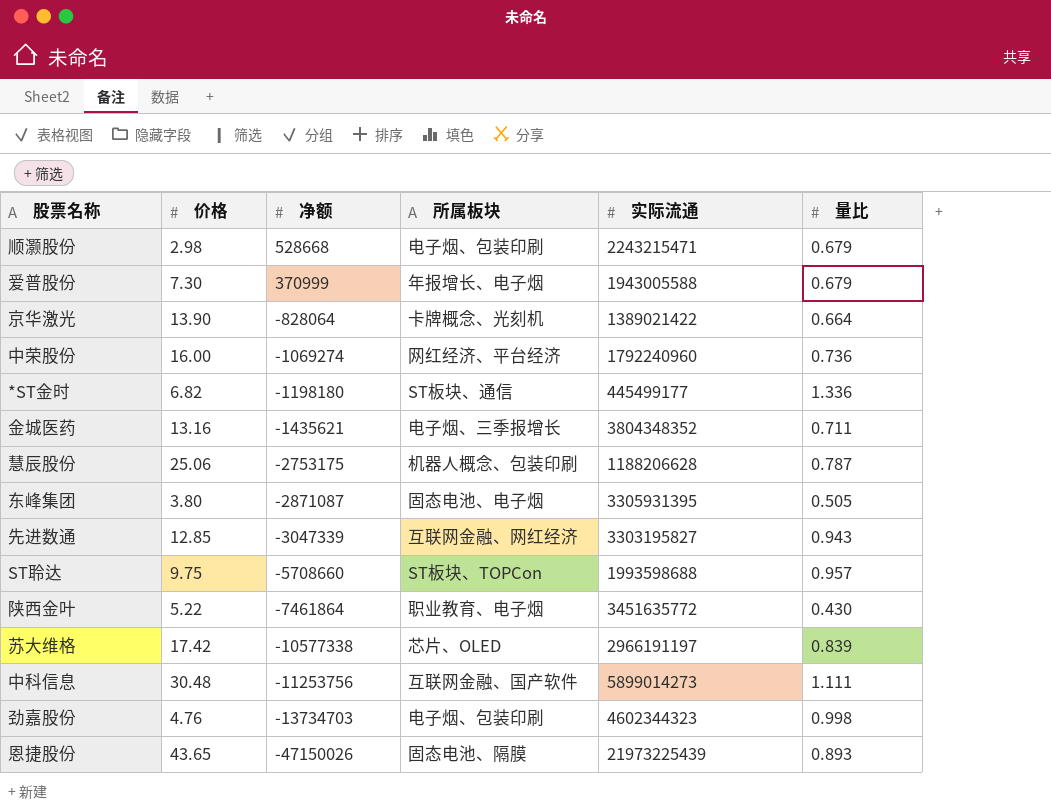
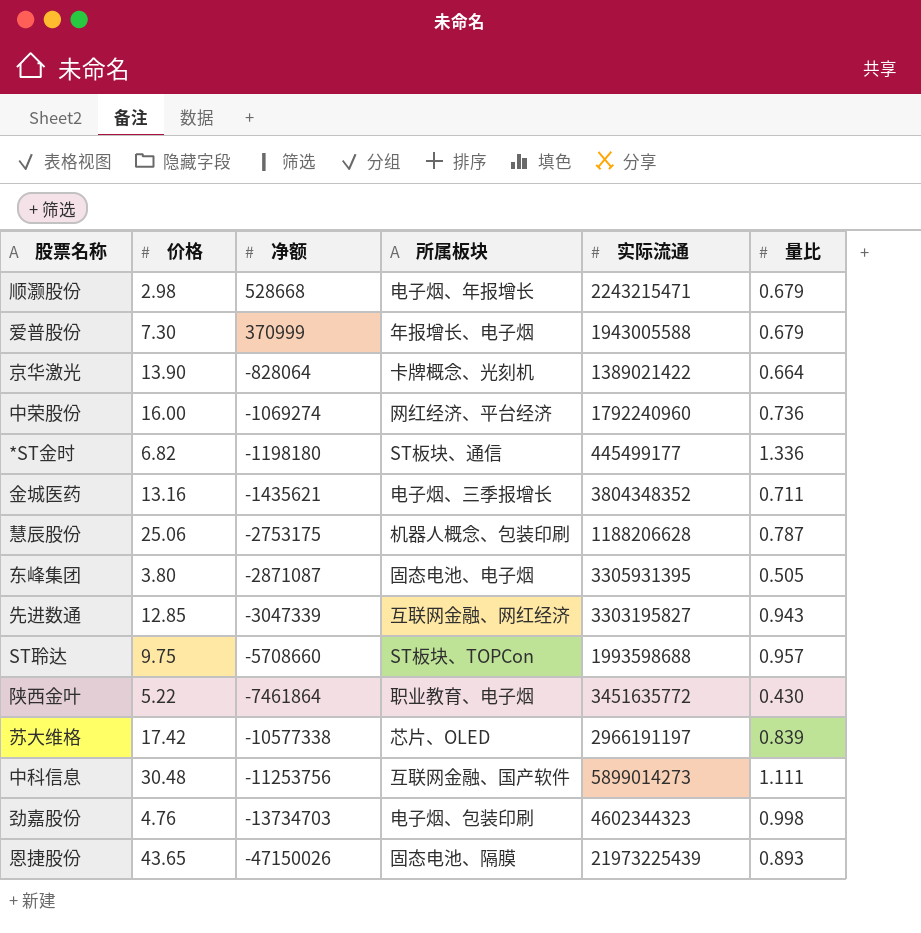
顺灏股份 | 所属板块: 电子烟、包装印刷 -> 电子烟、年报增长

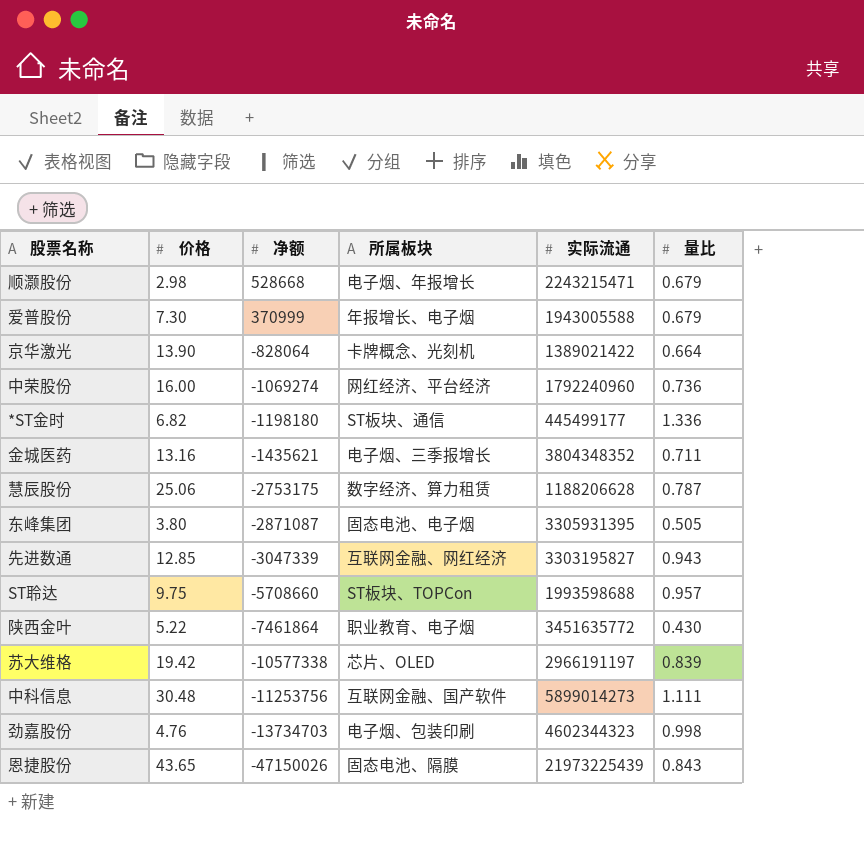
慧辰股份 | 所属板块: 机器人概念、包装印刷 -> 数字经济、算力租赁
苏大维格 | 价格: 17.42 -> 19.42
恩捷股份 | 量比: 0.893 -> 0.843

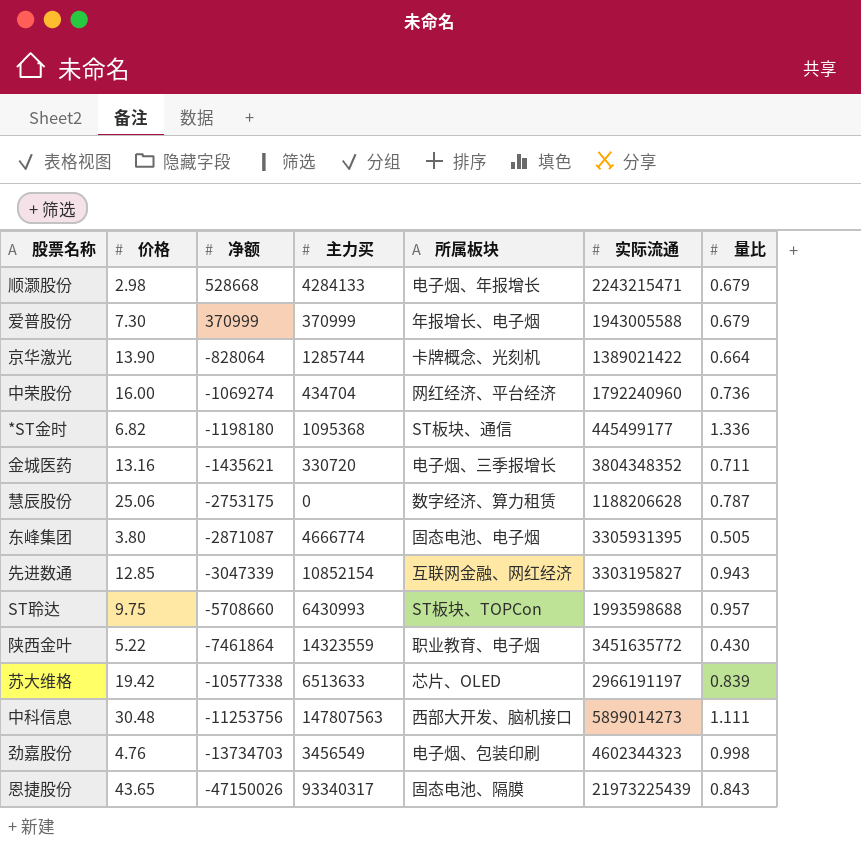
column 主力买 | position: none -> 4
中科信息 | 所属板块: 互联网金融、国产软件 -> 西部大开发、脑机接口

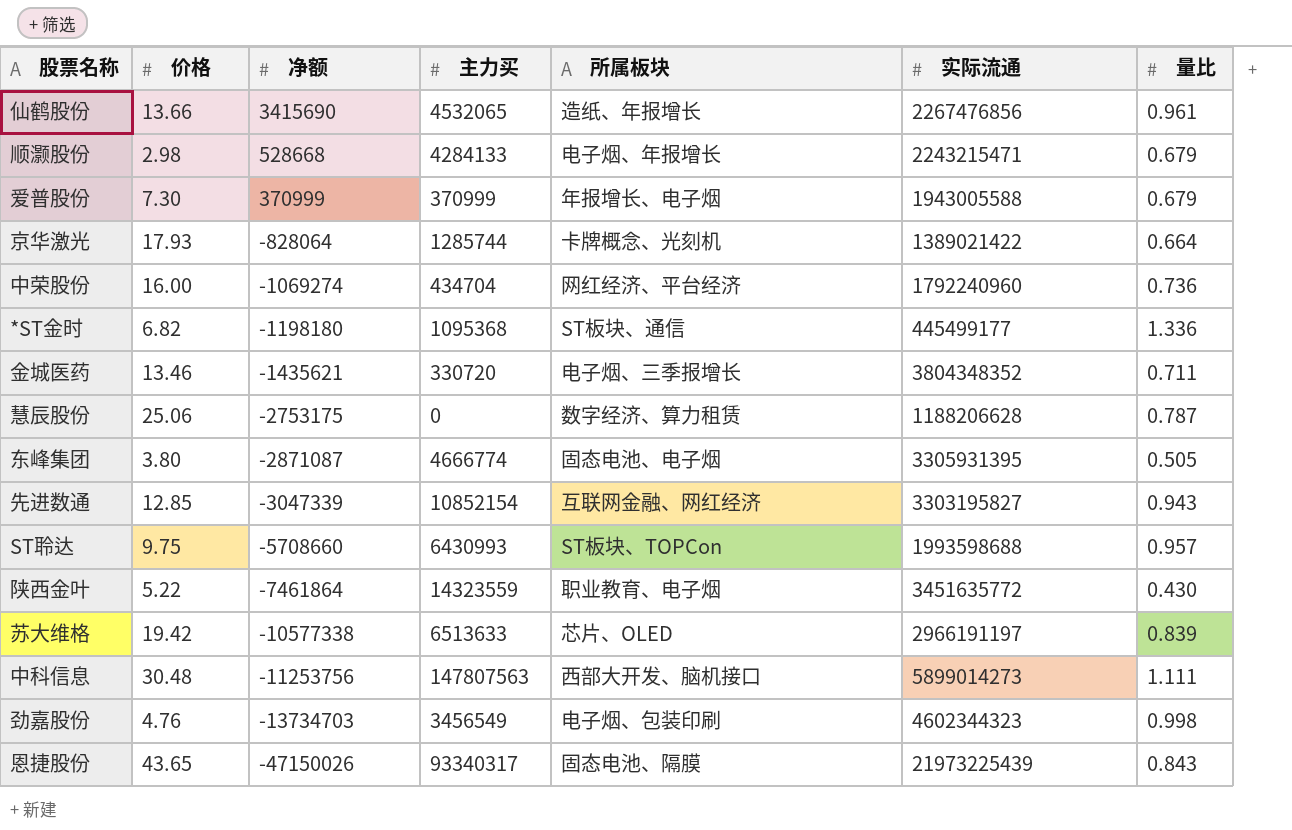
row 仙鹤股份: none -> 13.66 | 3415690 | 4532065 | 造纸、年报增长 | 2267476856 | 0.961
京华激光 | 价格: 13.90 -> 17.93
金城医药 | 价格: 13.16 -> 13.46

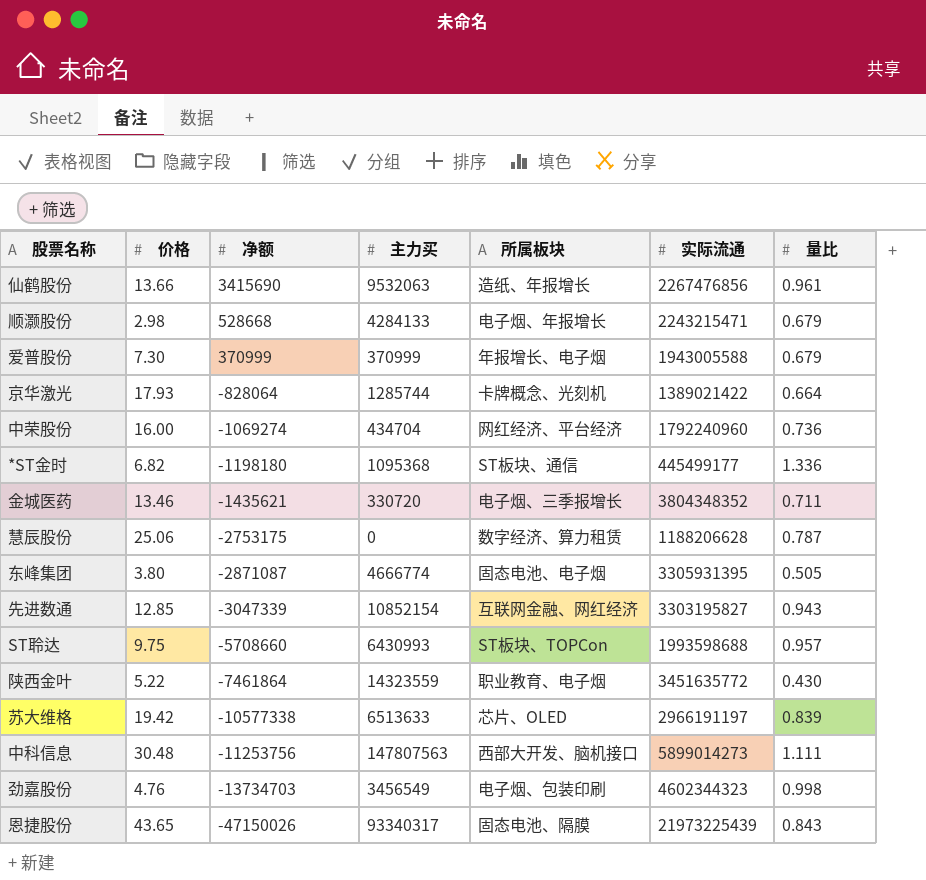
仙鹤股份 | 主力买: 4532065 -> 9532063

